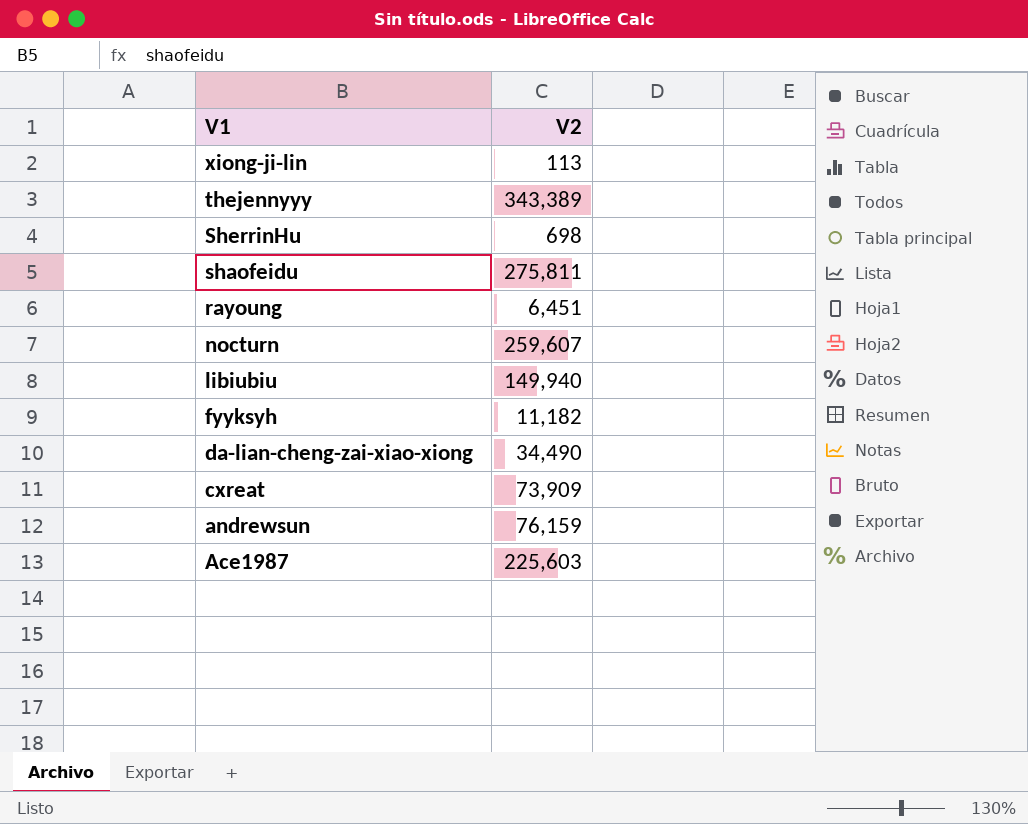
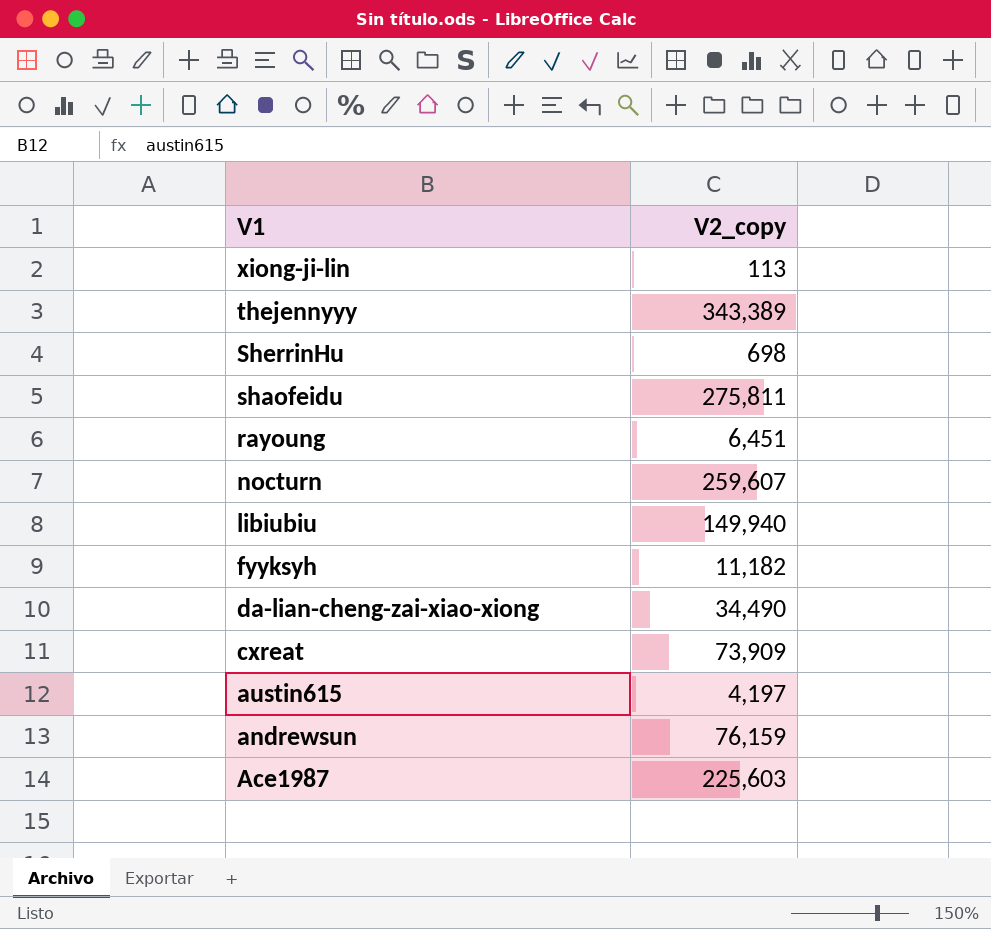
column name: V2 -> V2_copy
row austin615: none -> 4,197

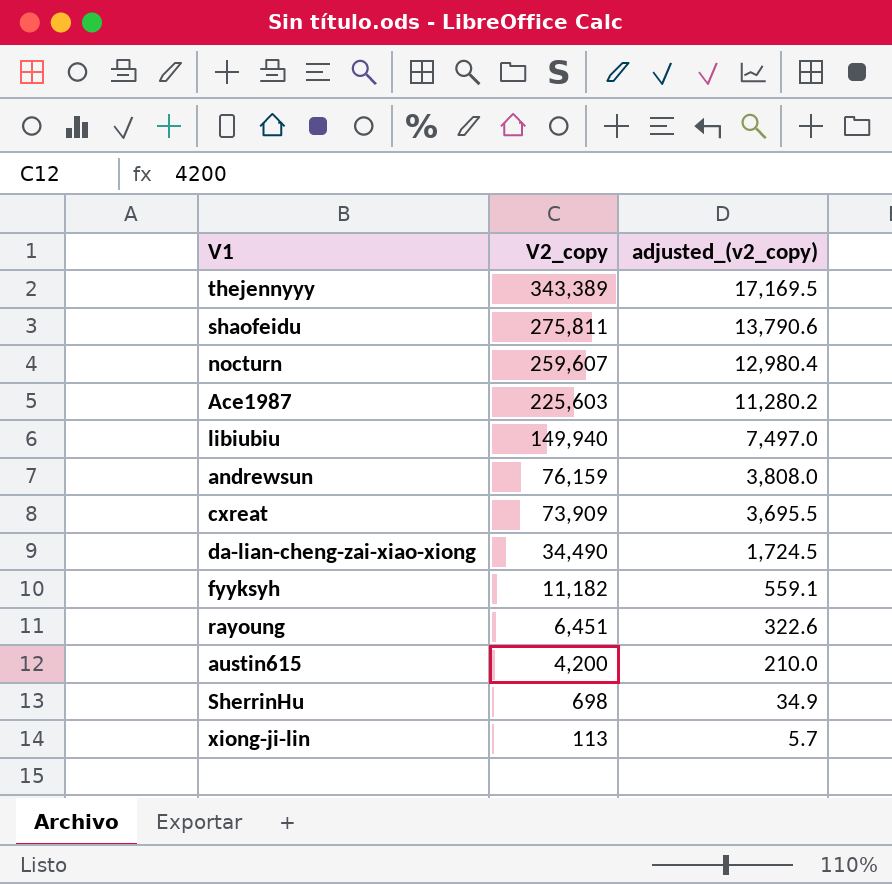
row order: V1 descending -> V2_copy descending
column adjusted_(v2_copy) | formula: none -> [V2_copy] * 0.05
austin615 | V2_copy: 4,197 -> 4,200

